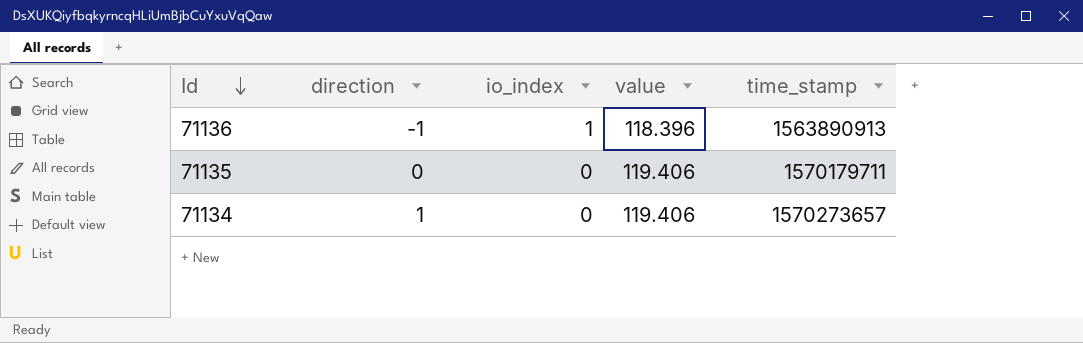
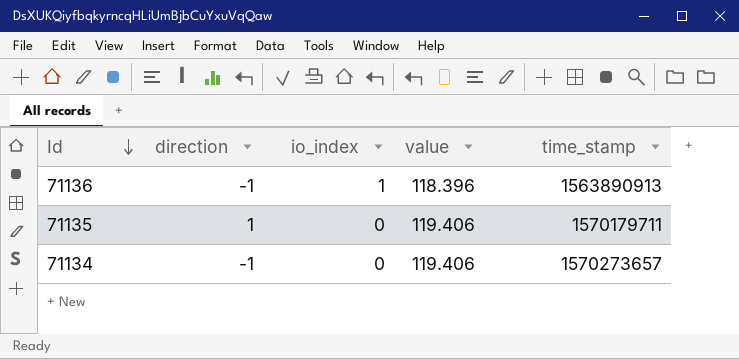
71135 | direction: 0 -> 1
71134 | direction: 1 -> -1

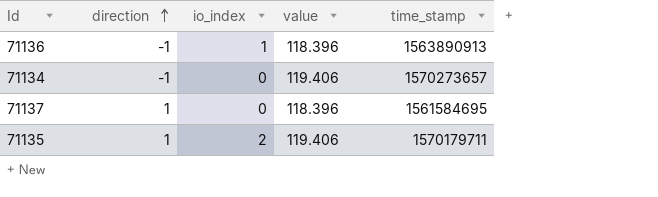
row order: Id descending -> direction ascending
row 71137: none -> 1 | 0 | 118.396 | 1561584695
71135 | io_index: 0 -> 2

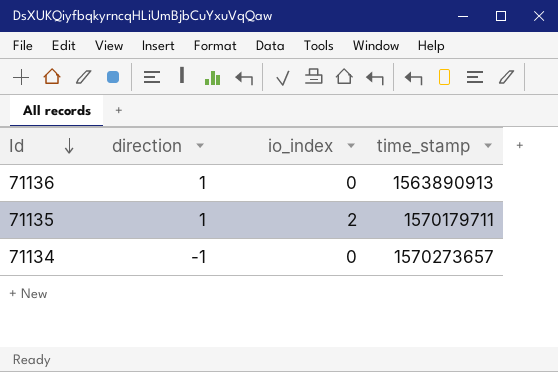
row order: direction ascending -> Id descending
column value | position: 4 -> none
row 71137: 1 | 0 | 118.396 | 1561584695 -> none
71136 | direction: -1 -> 1
71136 | io_index: 1 -> 0

